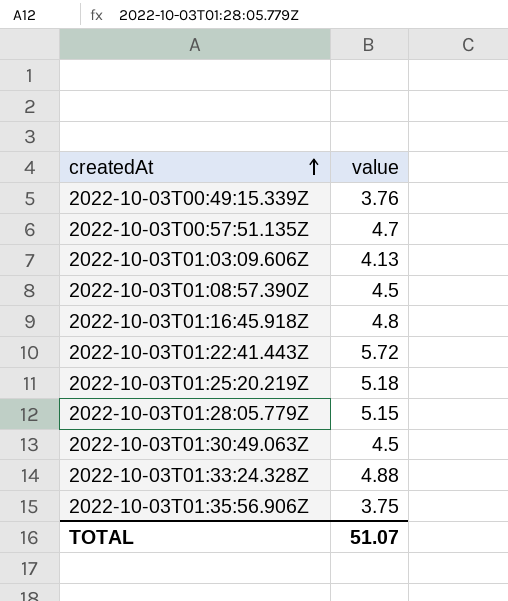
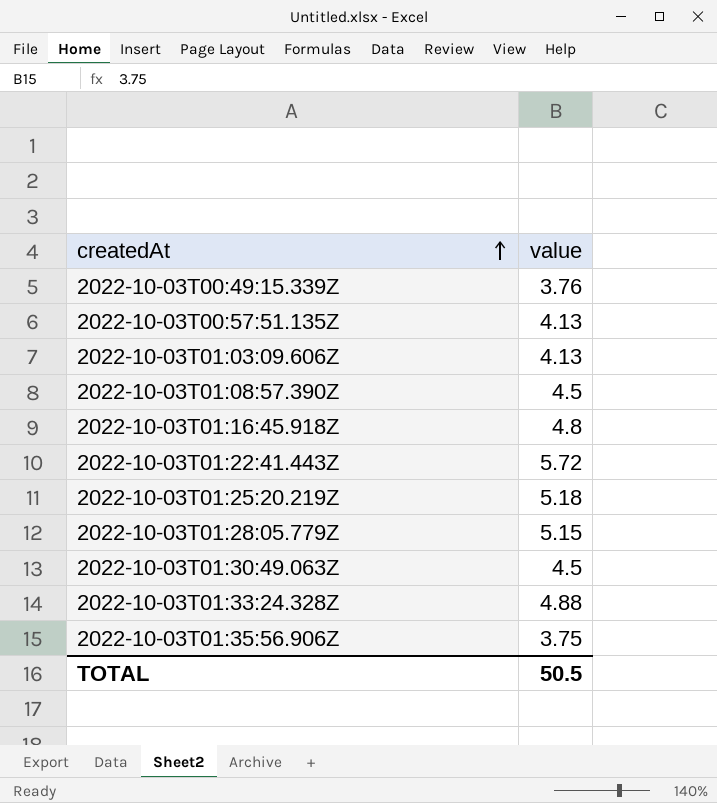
2022-10-03T00:57:51.135Z | value: 4.7 -> 4.13
TOTAL | value: 51.07 -> 50.5

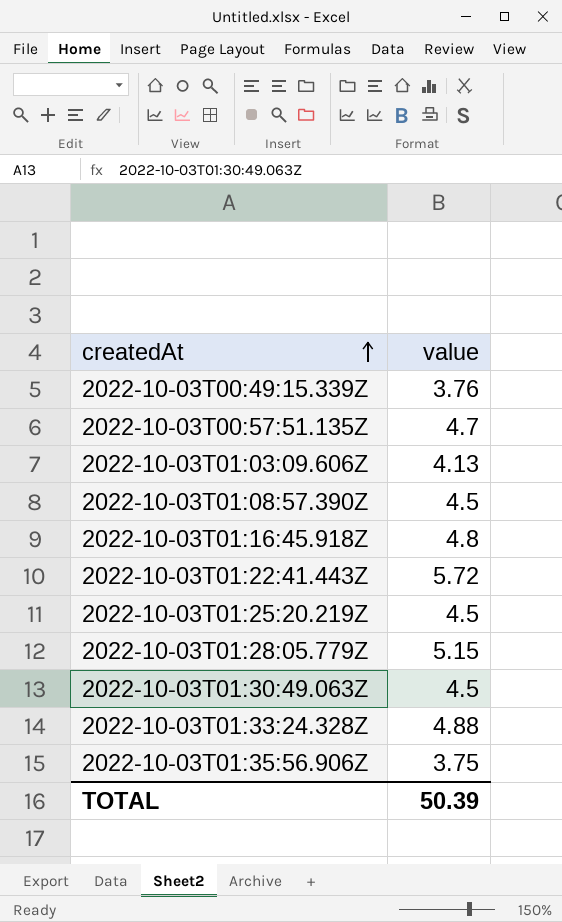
2022-10-03T00:57:51.135Z | value: 4.13 -> 4.7
2022-10-03T01:25:20.219Z | value: 5.18 -> 4.5
TOTAL | value: 50.5 -> 50.39

